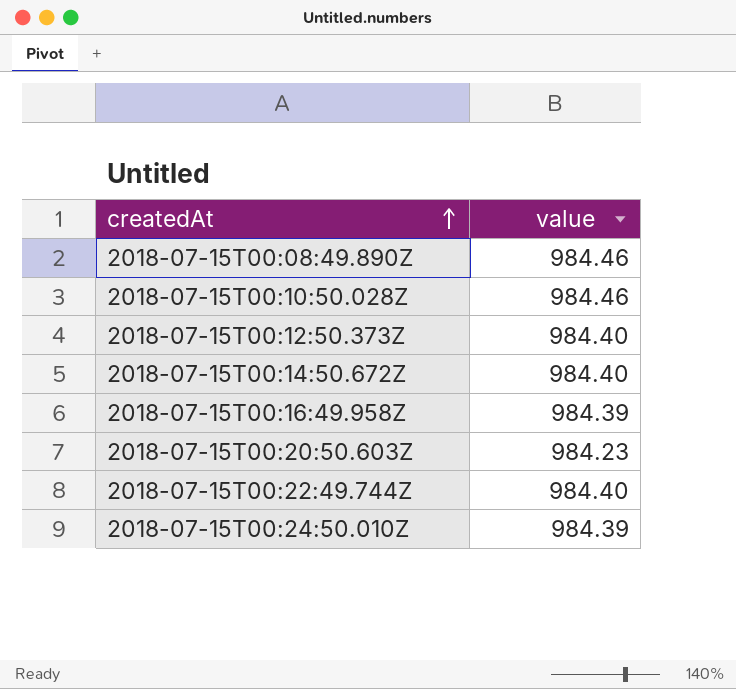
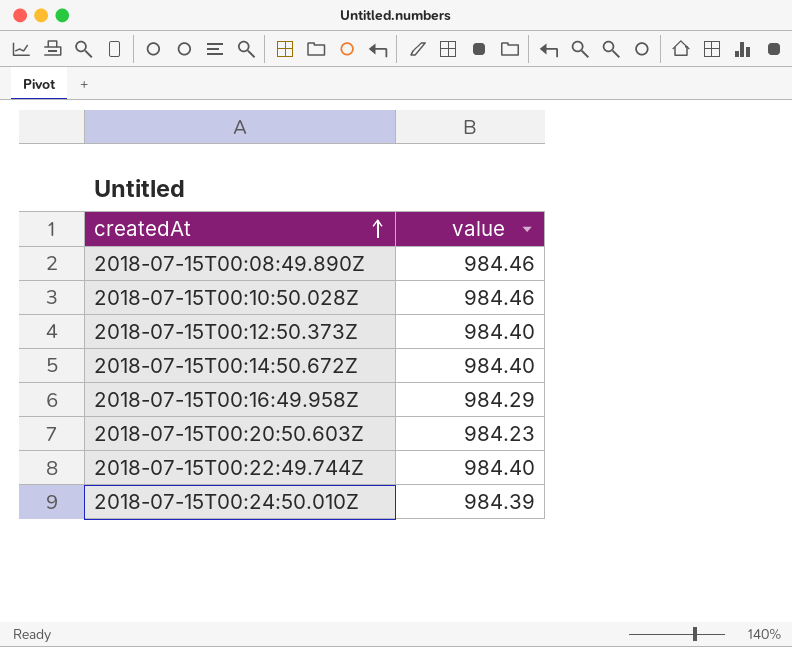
2018-07-15T00:16:49.958Z | value: 984.39 -> 984.29

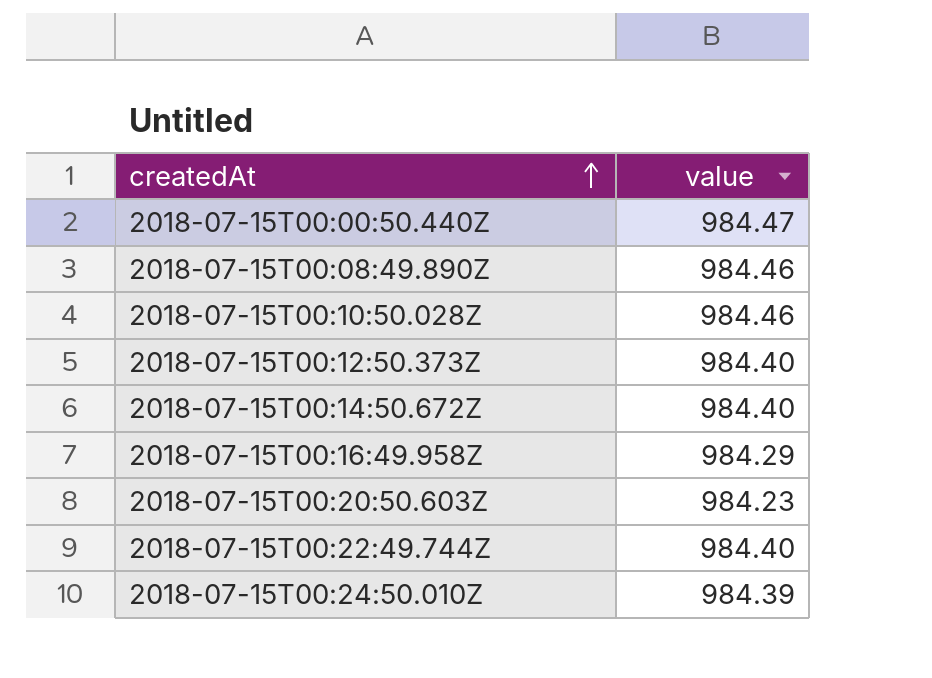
row 2018-07-15T00:00:50.440Z: none -> 984.47

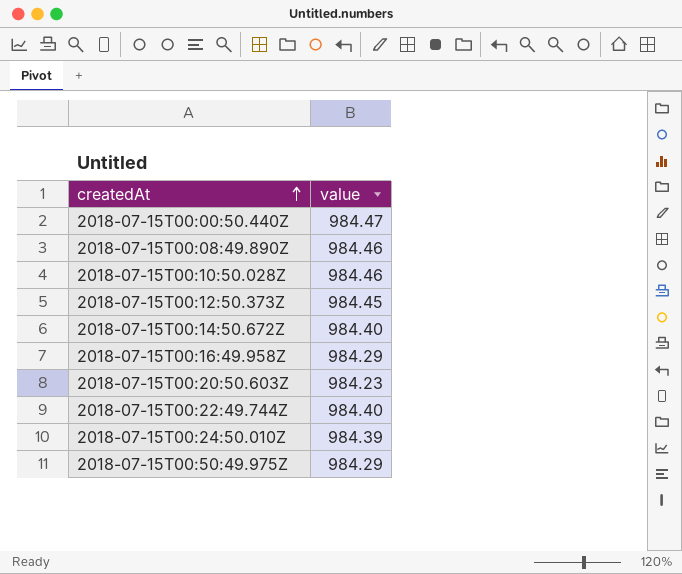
2018-07-15T00:12:50.373Z | value: 984.40 -> 984.45
row 2018-07-15T00:50:49.975Z: none -> 984.29

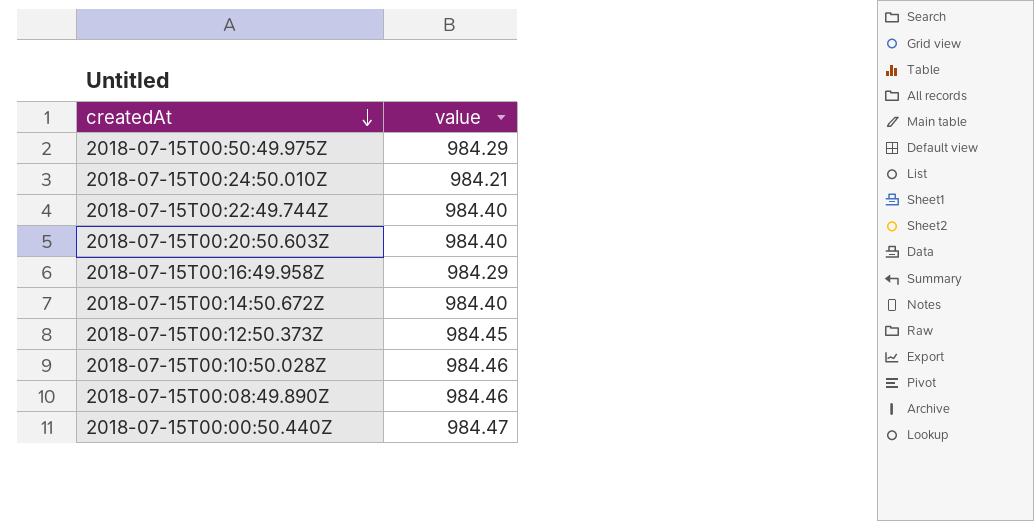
row order: createdAt ascending -> createdAt descending
2018-07-15T00:24:50.010Z | value: 984.39 -> 984.21
2018-07-15T00:20:50.603Z | value: 984.23 -> 984.40

